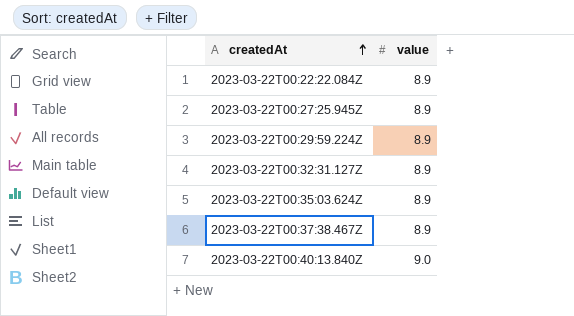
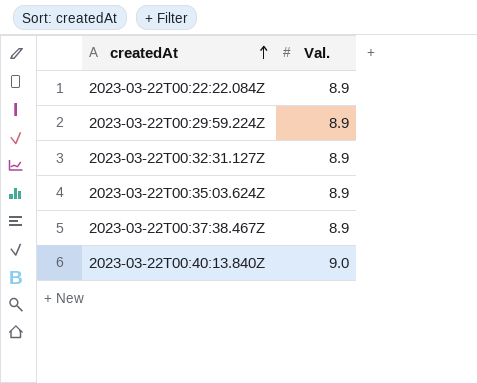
column name: value -> Val.
row 2023-03-22T00:27:25.945Z: 8.9 -> none

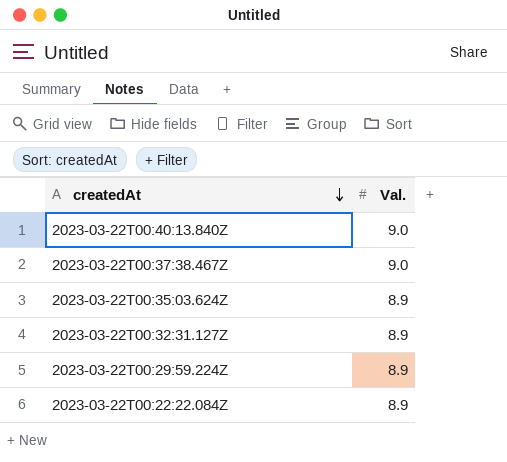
row order: createdAt ascending -> createdAt descending
2023-03-22T00:37:38.467Z | Val.: 8.9 -> 9.0

